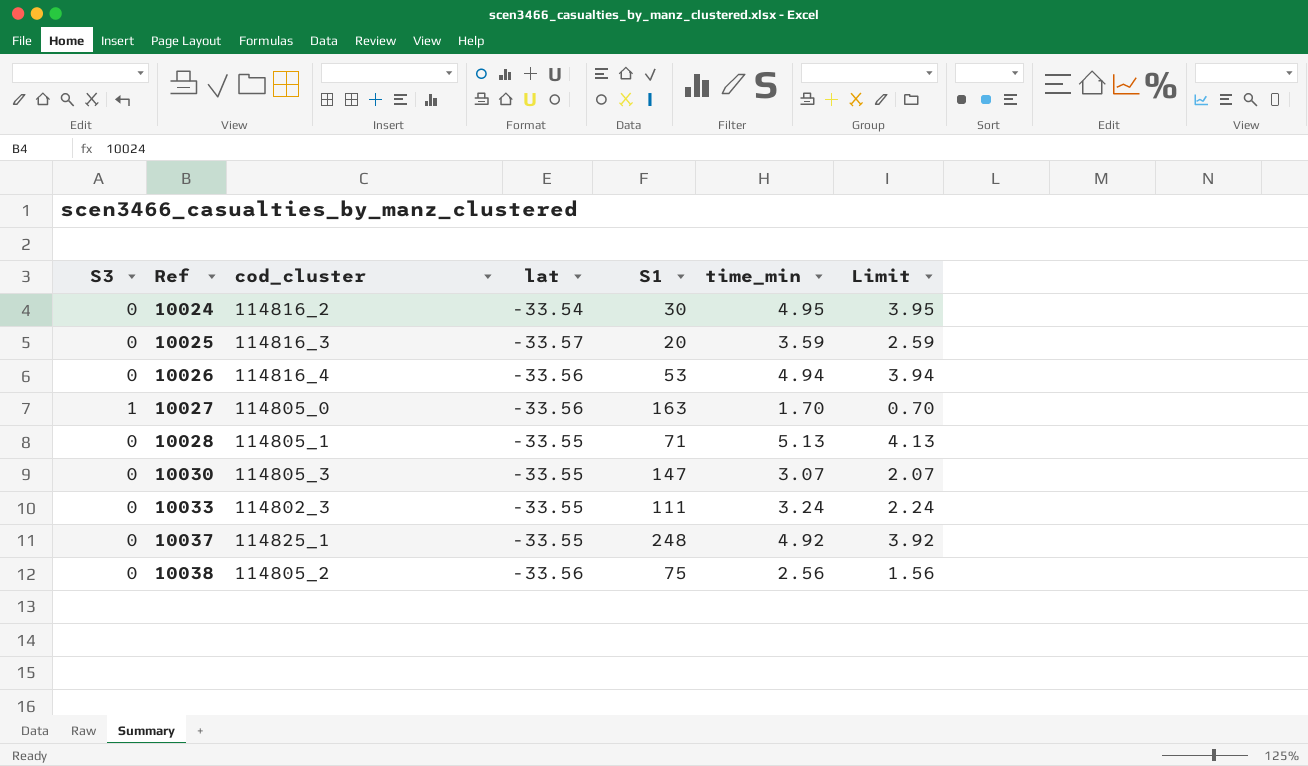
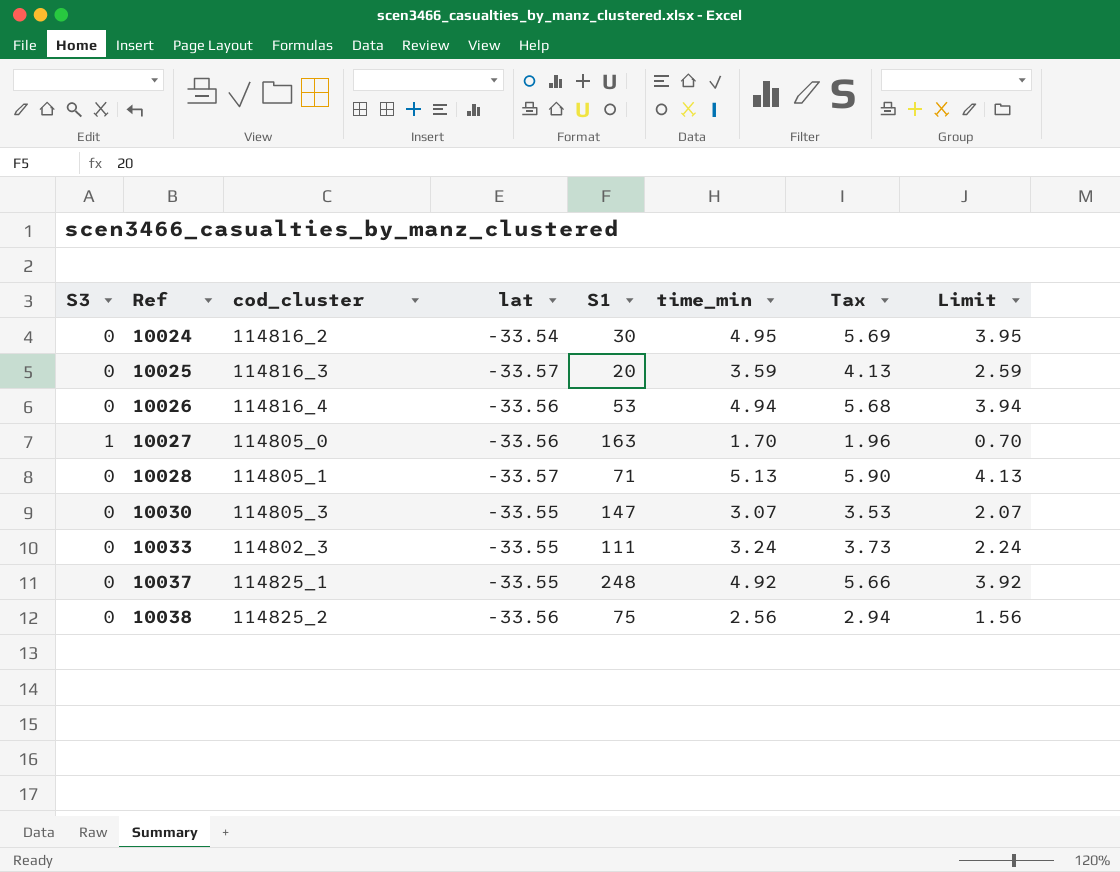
column Tax | formula: none -> [time_min] * 1.15
10028 | lat: -33.55 -> -33.57
10038 | cod_cluster: 114805_2 -> 114825_2

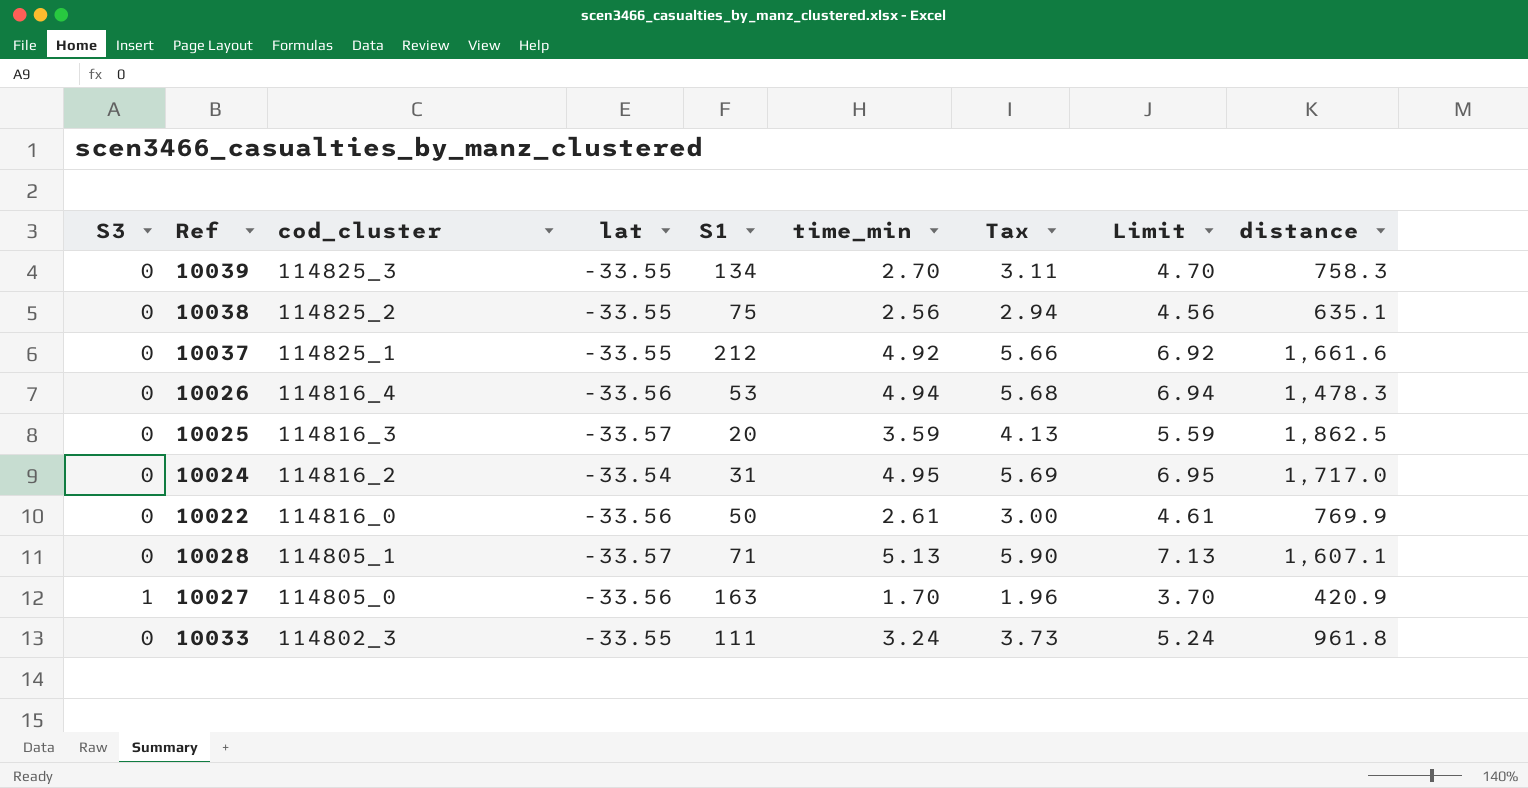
row order: Ref ascending -> cod_cluster descending
column Limit | formula: [time_min] - 1 -> [time_min] + 2
column distance | position: none -> 9
row 10030: 0 | 114805_3 | -33.55 | 147 | 3.07 | 3.53 | 2.07 -> none
row 10039: none -> 0 | 114825_3 | -33.55 | 134 | 2.70 | 3.11 | 4.70 | 758.3
10038 | lat: -33.56 -> -33.55
10037 | S1: 248 -> 212
10024 | S1: 30 -> 31
row 10022: none -> 0 | 114816_0 | -33.56 | 50 | 2.61 | 3.00 | 4.61 | 769.9

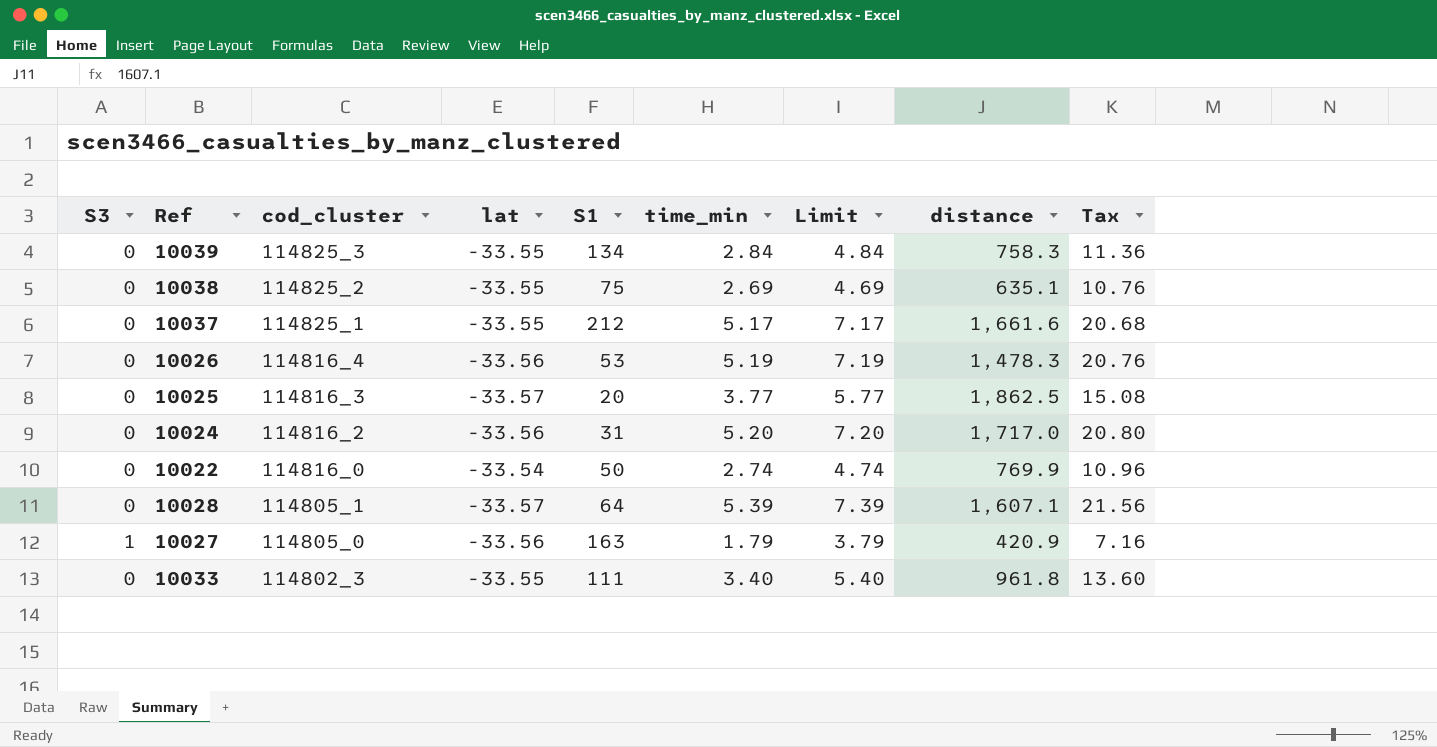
column Tax | formula: [time_min] * 1.15 -> [time_min] * 4
column Tax | position: 7 -> 9
10039 | time_min: 2.70 -> 2.84
10039 | Limit: 4.70 -> 4.84
10038 | time_min: 2.56 -> 2.69
10038 | Limit: 4.56 -> 4.69
10037 | time_min: 4.92 -> 5.17
10037 | Limit: 6.92 -> 7.17
10026 | time_min: 4.94 -> 5.19
10026 | Limit: 6.94 -> 7.19
10025 | time_min: 3.59 -> 3.77
10025 | Limit: 5.59 -> 5.77
10024 | lat: -33.54 -> -33.56
10024 | time_min: 4.95 -> 5.20
10024 | Limit: 6.95 -> 7.20
10022 | lat: -33.56 -> -33.54
10022 | time_min: 2.61 -> 2.74
10022 | Limit: 4.61 -> 4.74
10028 | S1: 71 -> 64
10028 | time_min: 5.13 -> 5.39
10028 | Limit: 7.13 -> 7.39
10027 | time_min: 1.70 -> 1.79
10027 | Limit: 3.70 -> 3.79
10033 | time_min: 3.24 -> 3.40
10033 | Limit: 5.24 -> 5.40

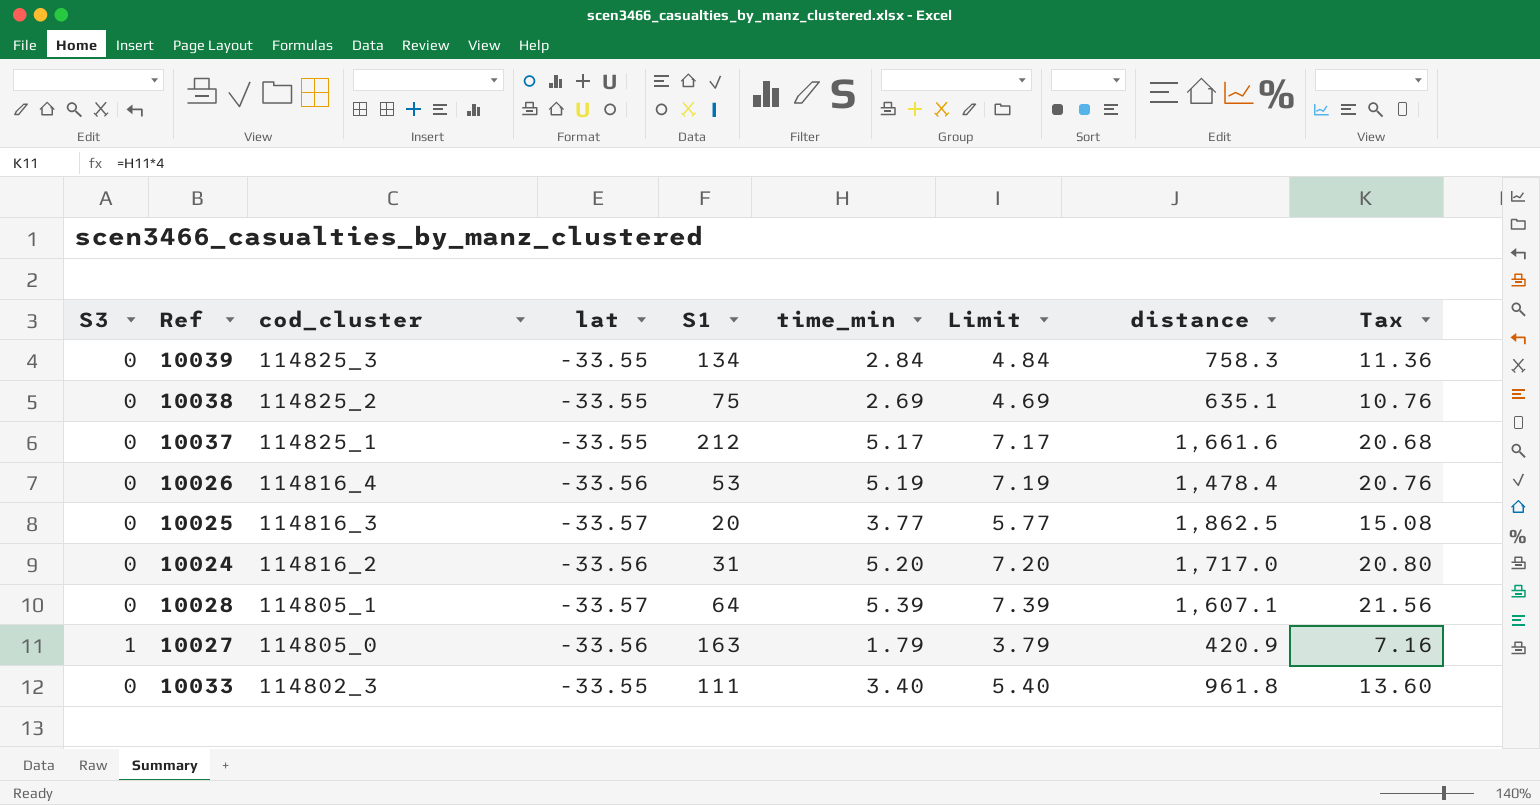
row 10022: 0 | 114816_0 | -33.54 | 50 | 2.74 | 4.74 | 769.9 | 10.96 -> none
10026 | distance: 1,478.3 -> 1,478.4

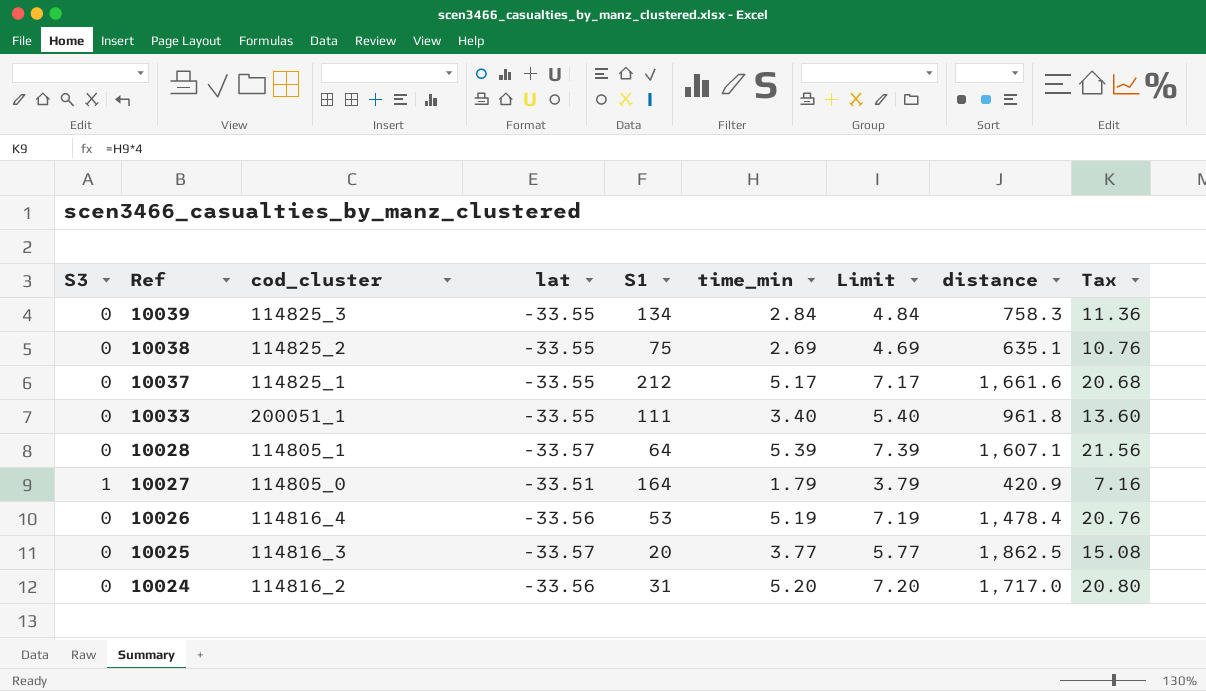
row order: cod_cluster descending -> Ref descending
10033 | cod_cluster: 114802_3 -> 200051_1
10027 | lat: -33.56 -> -33.51
10027 | S1: 163 -> 164

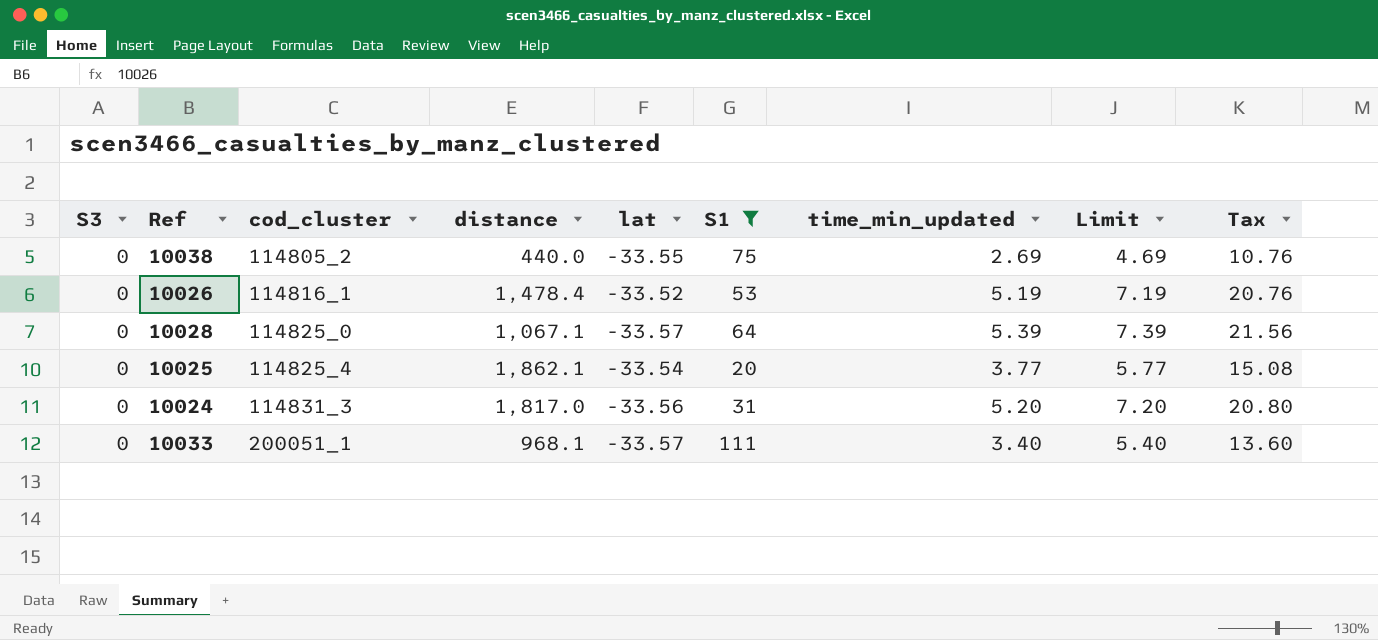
filter: none -> S1 <= 111
row order: Ref descending -> cod_cluster ascending
column distance | position: 8 -> 4
column name: time_min -> time_min_updated
10038 | cod_cluster: 114825_2 -> 114805_2
10038 | distance: 635.1 -> 440.0
10026 | cod_cluster: 114816_4 -> 114816_1
10026 | lat: -33.56 -> -33.52
10028 | cod_cluster: 114805_1 -> 114825_0
10028 | distance: 1,607.1 -> 1,067.1
10025 | cod_cluster: 114816_3 -> 114825_4
10025 | distance: 1,862.5 -> 1,862.1
10025 | lat: -33.57 -> -33.54
10024 | cod_cluster: 114816_2 -> 114831_3
10024 | distance: 1,717.0 -> 1,817.0
10033 | distance: 961.8 -> 968.1
10033 | lat: -33.55 -> -33.57

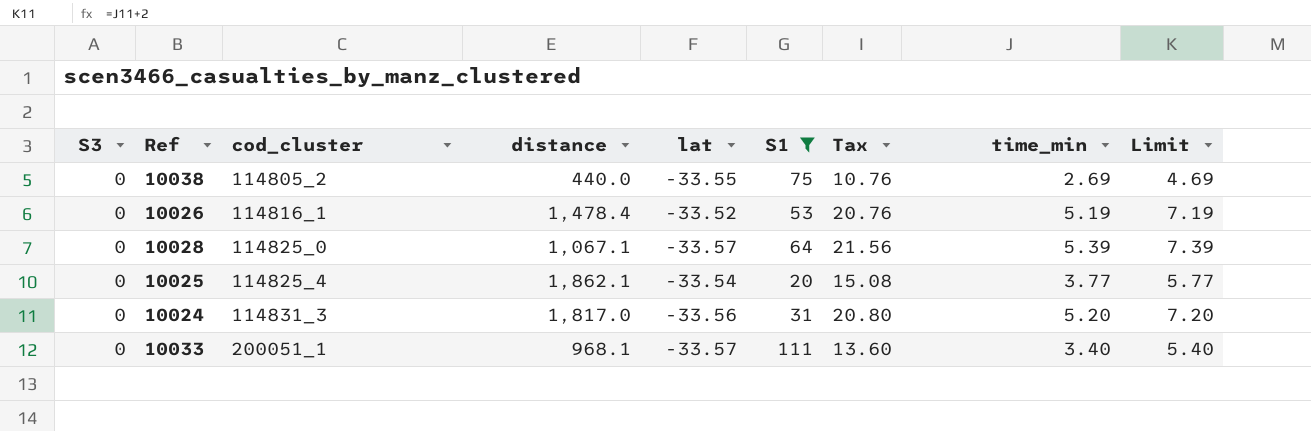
column Tax | position: 9 -> 7
column name: time_min_updated -> time_min

